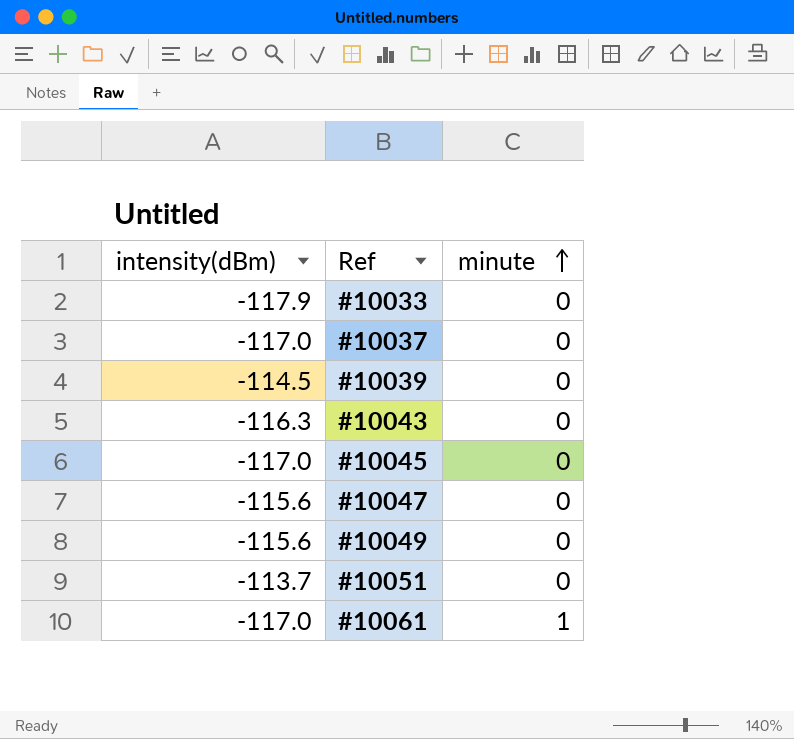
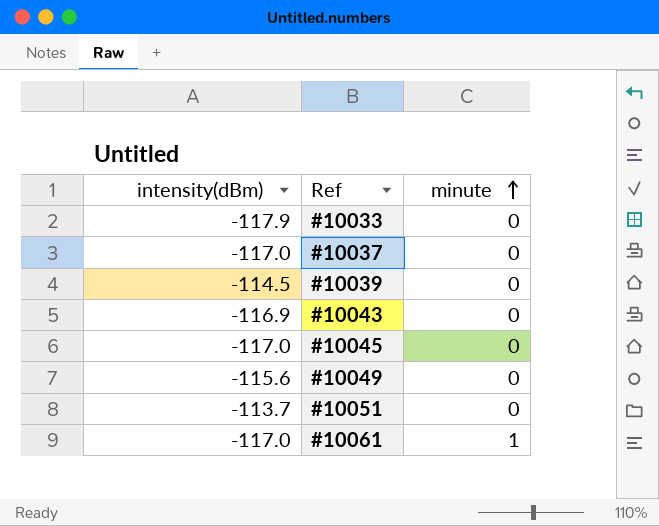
row #10047: -115.6 | 0 -> none
#10043 | intensity(dBm): -116.3 -> -116.9

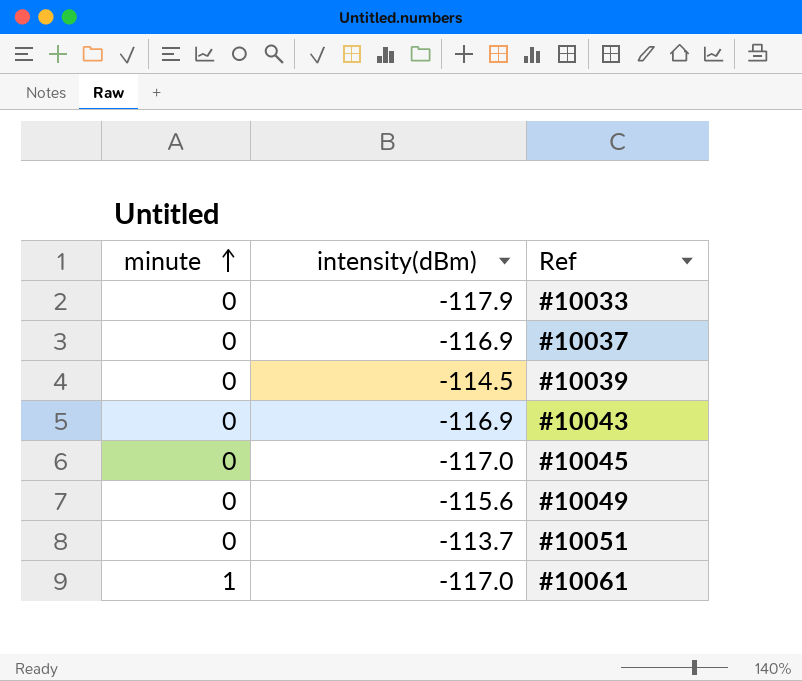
column minute | position: 3 -> 1
#10037 | intensity(dBm): -117.0 -> -116.9

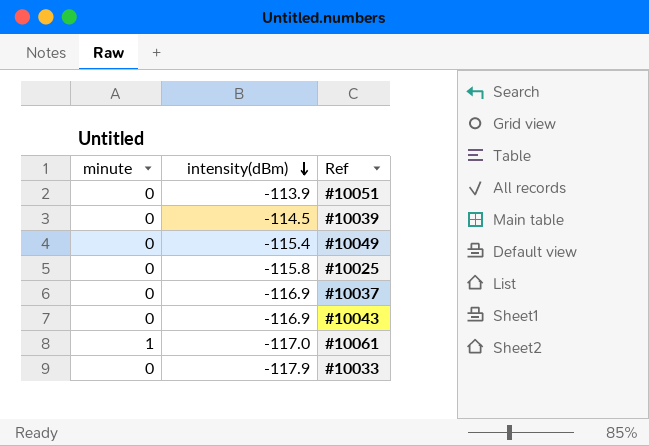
row order: minute ascending -> intensity(dBm) descending
row #10045: 0 | -117.0 -> none
#10051 | intensity(dBm): -113.7 -> -113.9
#10049 | intensity(dBm): -115.6 -> -115.4
row #10025: none -> 0 | -115.8

